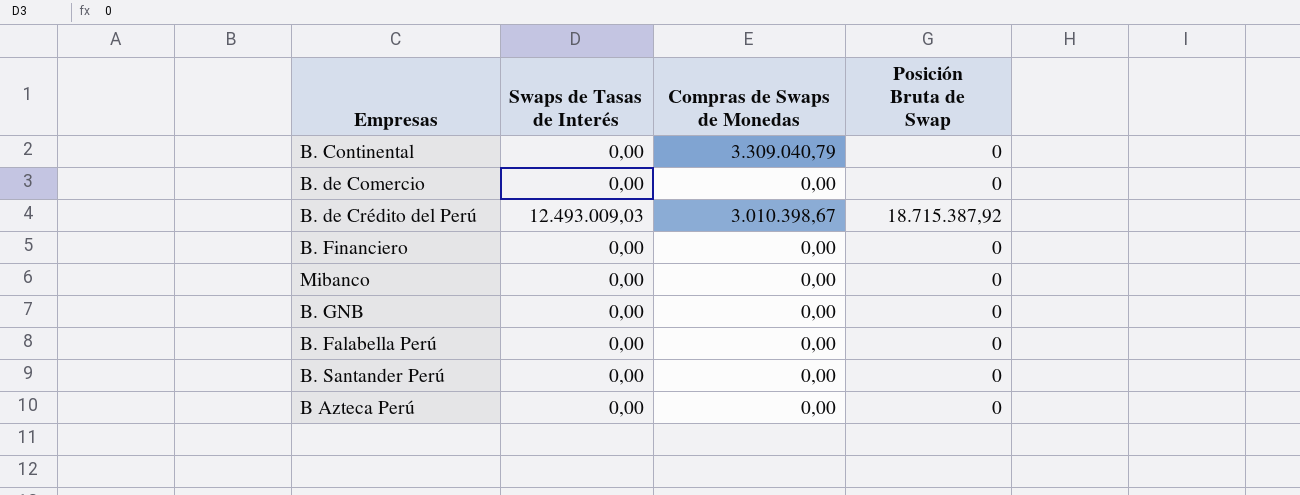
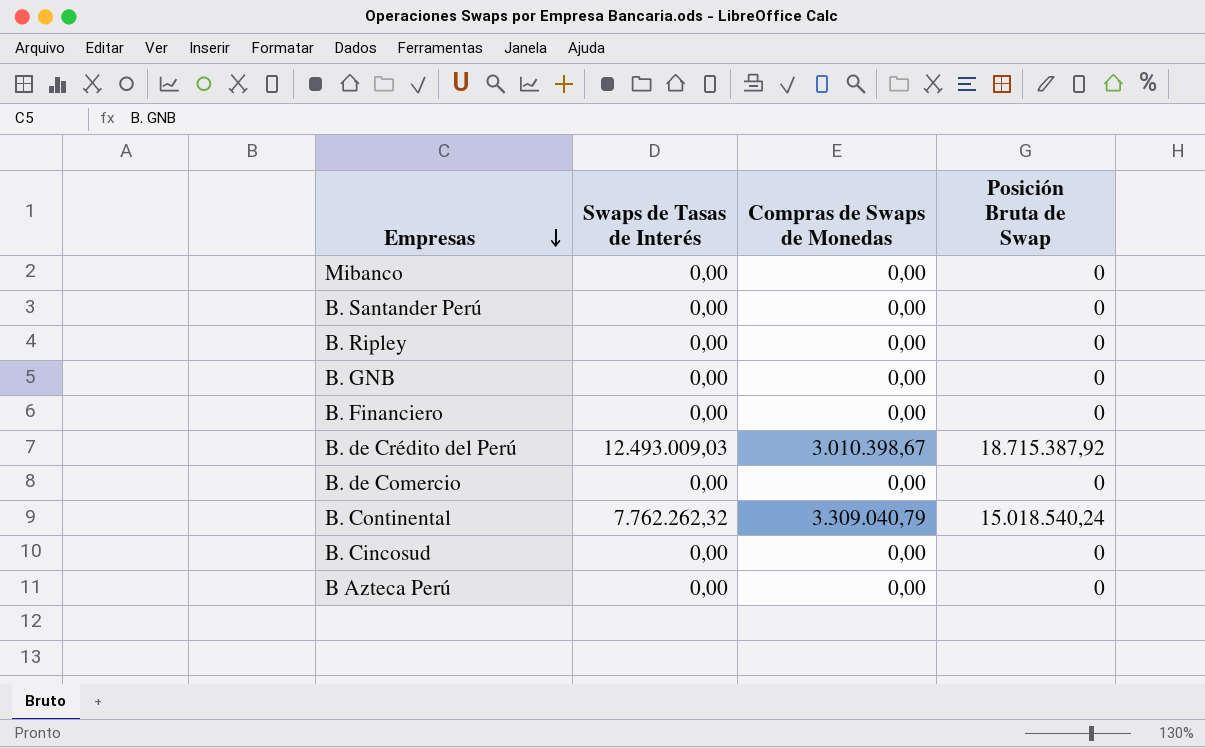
row order: none -> Empresas descending
row B. Falabella Perú: 0,00 | 0,00 | 0 -> none
row B. Ripley: none -> 0,00 | 0,00 | 0
B. Continental | Swaps de Tasas de Interés: 0,00 -> 7.762.262,32
B. Continental | Posición Bruta de Swap: 0 -> 15.018.540,24
row B. Cincosud: none -> 0,00 | 0,00 | 0

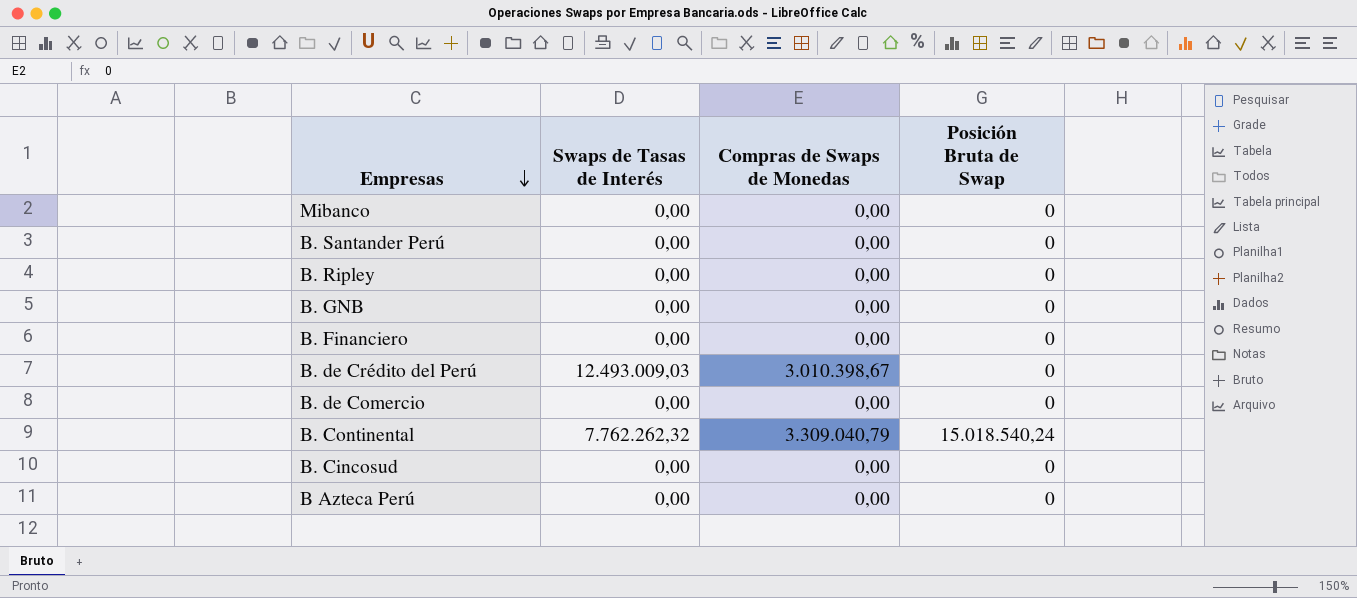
B. de Crédito del Perú | Posición Bruta de Swap: 18.715.387,92 -> 0

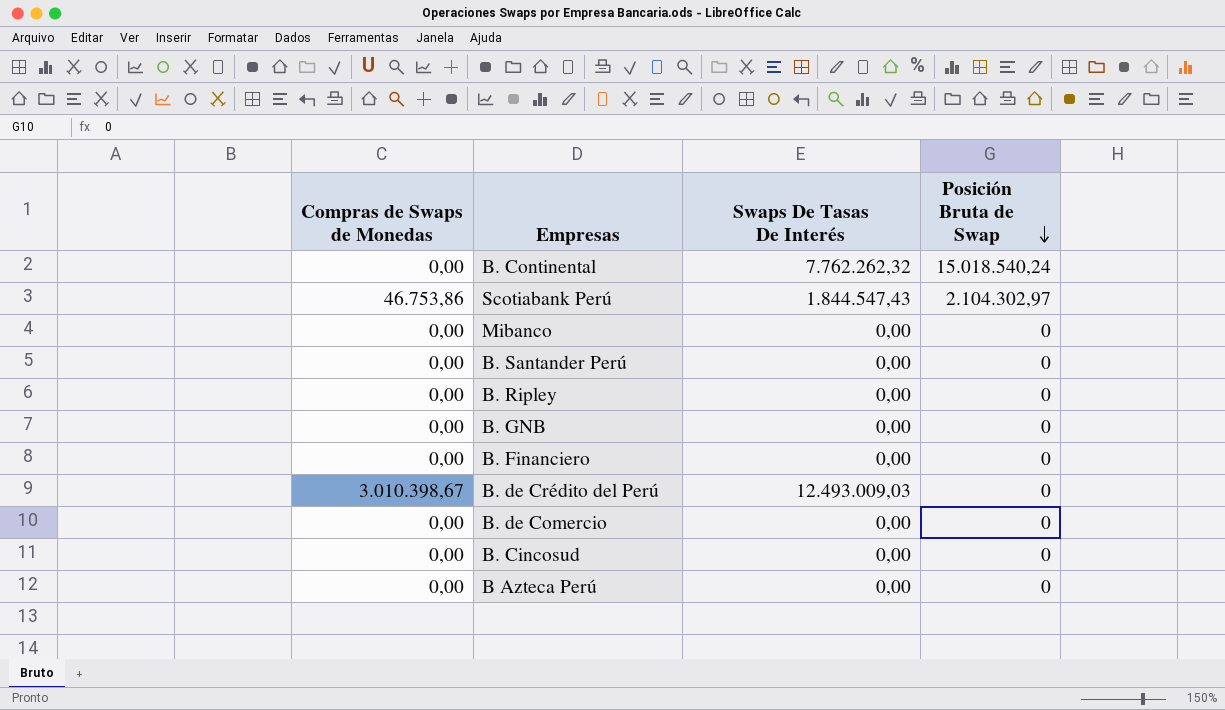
row order: Empresas descending -> Posición Bruta de Swap descending
column Compras de Swaps de Monedas | position: 3 -> 1
column name: Swaps de Tasas de Interés -> Swaps De Tasas De Interés
B. Continental | Compras de Swaps de Monedas: 3.309.040,79 -> 0,00
row Scotiabank Perú: none -> 46.753,86 | 1.844.547,43 | 2.104.302,97

